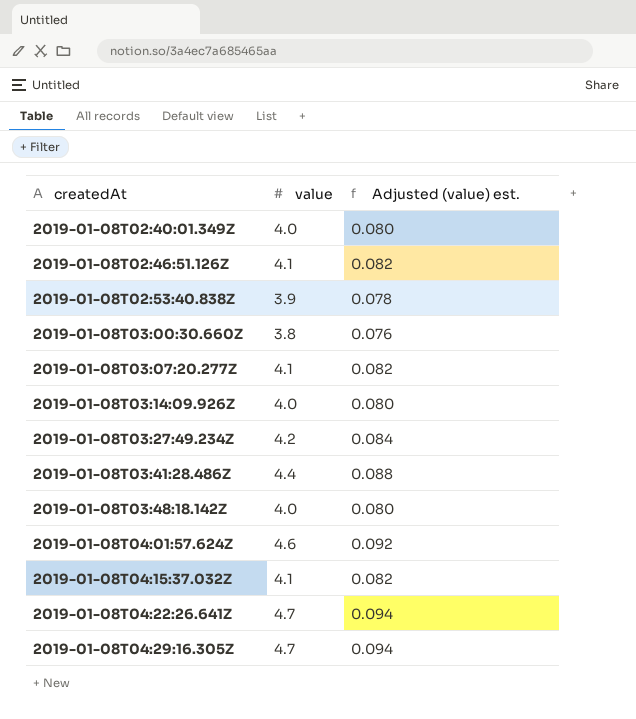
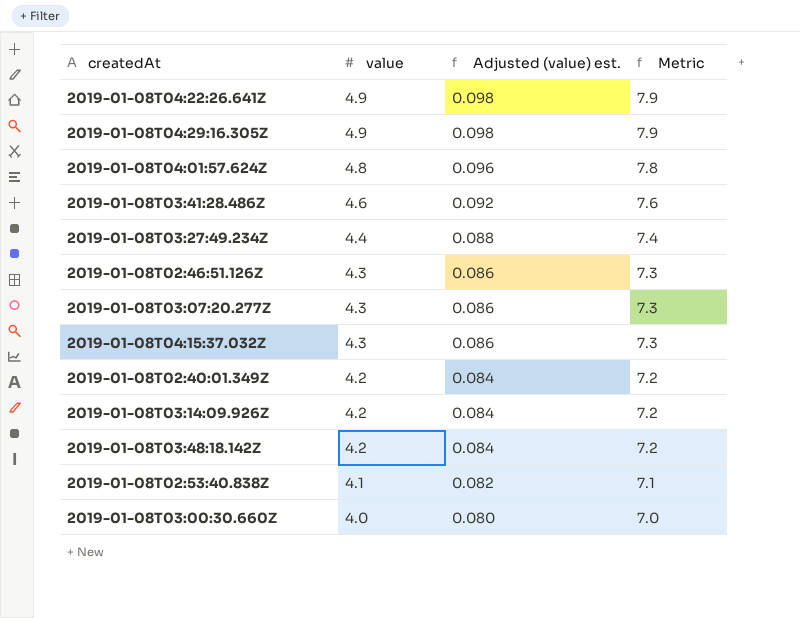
row order: createdAt ascending -> value descending
column Metric | formula: none -> [value] + 3
2019-01-08T04:22:26.641Z | value: 4.7 -> 4.9
2019-01-08T04:22:26.641Z | Adjusted (value) est.: 0.094 -> 0.098
2019-01-08T04:29:16.305Z | value: 4.7 -> 4.9
2019-01-08T04:29:16.305Z | Adjusted (value) est.: 0.094 -> 0.098
2019-01-08T04:01:57.624Z | value: 4.6 -> 4.8
2019-01-08T04:01:57.624Z | Adjusted (value) est.: 0.092 -> 0.096
2019-01-08T03:41:28.486Z | value: 4.4 -> 4.6
2019-01-08T03:41:28.486Z | Adjusted (value) est.: 0.088 -> 0.092
2019-01-08T03:27:49.234Z | value: 4.2 -> 4.4
2019-01-08T03:27:49.234Z | Adjusted (value) est.: 0.084 -> 0.088
2019-01-08T02:46:51.126Z | value: 4.1 -> 4.3
2019-01-08T02:46:51.126Z | Adjusted (value) est.: 0.082 -> 0.086
2019-01-08T03:07:20.277Z | value: 4.1 -> 4.3
2019-01-08T03:07:20.277Z | Adjusted (value) est.: 0.082 -> 0.086
2019-01-08T04:15:37.032Z | value: 4.1 -> 4.3
2019-01-08T04:15:37.032Z | Adjusted (value) est.: 0.082 -> 0.086
2019-01-08T02:40:01.349Z | value: 4.0 -> 4.2
2019-01-08T02:40:01.349Z | Adjusted (value) est.: 0.080 -> 0.084
2019-01-08T03:14:09.926Z | value: 4.0 -> 4.2
2019-01-08T03:14:09.926Z | Adjusted (value) est.: 0.080 -> 0.084
2019-01-08T03:48:18.142Z | value: 4.0 -> 4.2
2019-01-08T03:48:18.142Z | Adjusted (value) est.: 0.080 -> 0.084
2019-01-08T02:53:40.838Z | value: 3.9 -> 4.1
2019-01-08T02:53:40.838Z | Adjusted (value) est.: 0.078 -> 0.082
2019-01-08T03:00:30.660Z | value: 3.8 -> 4.0
2019-01-08T03:00:30.660Z | Adjusted (value) est.: 0.076 -> 0.080

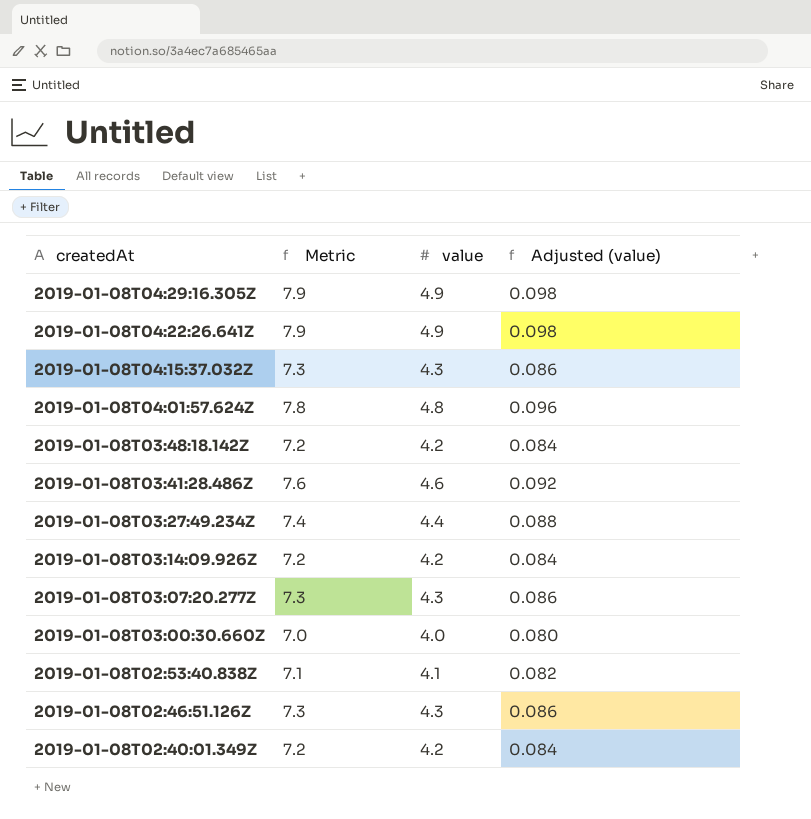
row order: value descending -> createdAt descending
column Metric | position: 4 -> 2
column name: Adjusted (value) est. -> Adjusted (value)

